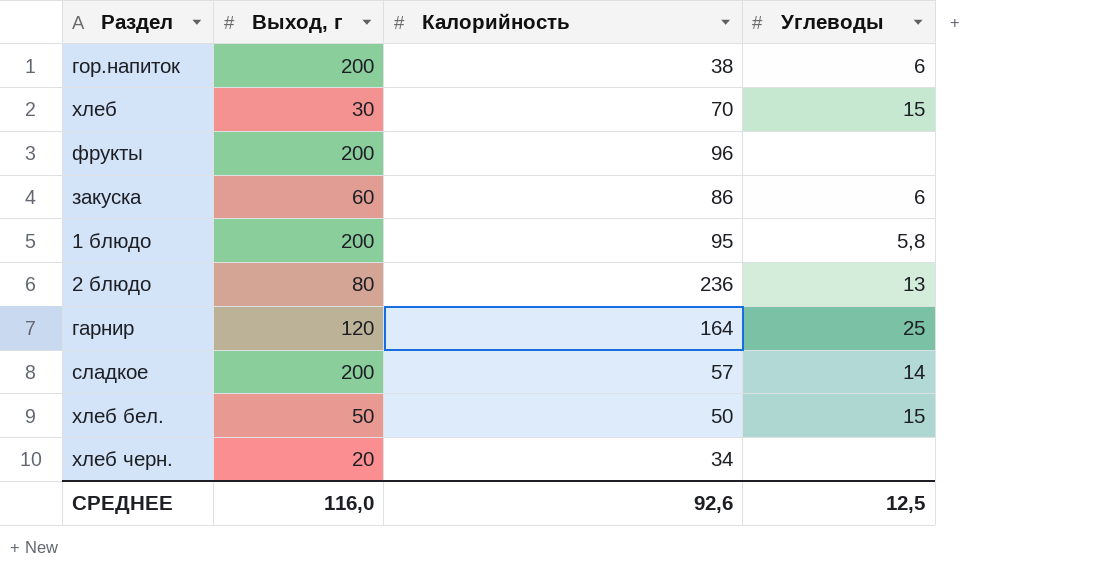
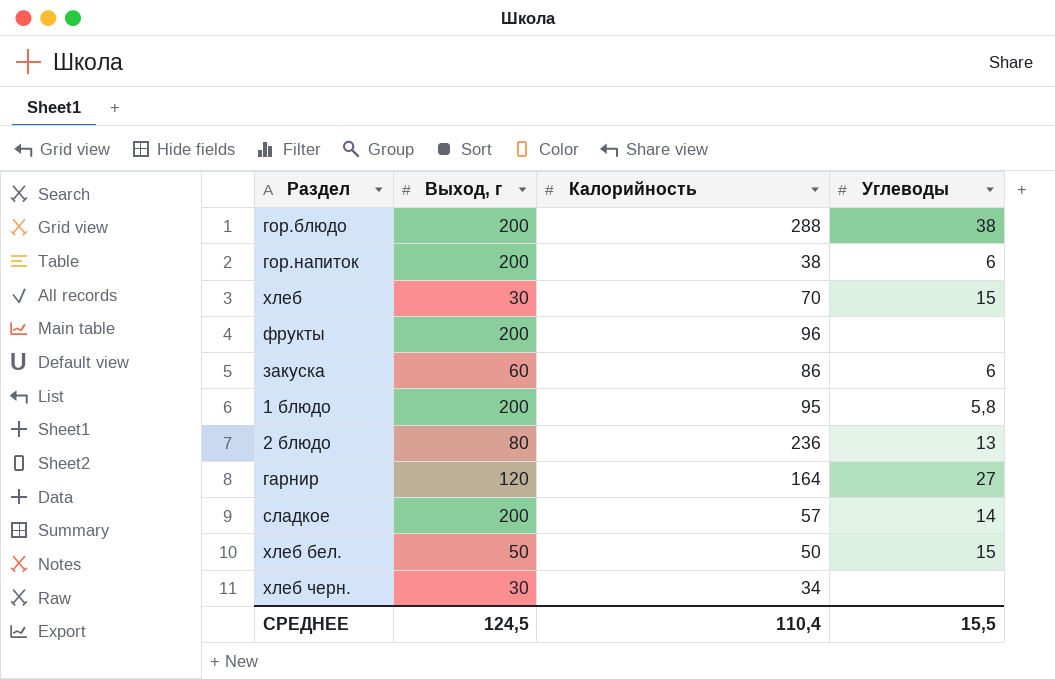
row гор.блюдо: none -> 200 | 288 | 38
гарнир | Углеводы: 25 -> 27
хлеб черн. | Выход, г: 20 -> 30
СРЕДНЕЕ | Выход, г: 116,0 -> 124,5
СРЕДНЕЕ | Калорийность: 92,6 -> 110,4
СРЕДНЕЕ | Углеводы: 12,5 -> 15,5

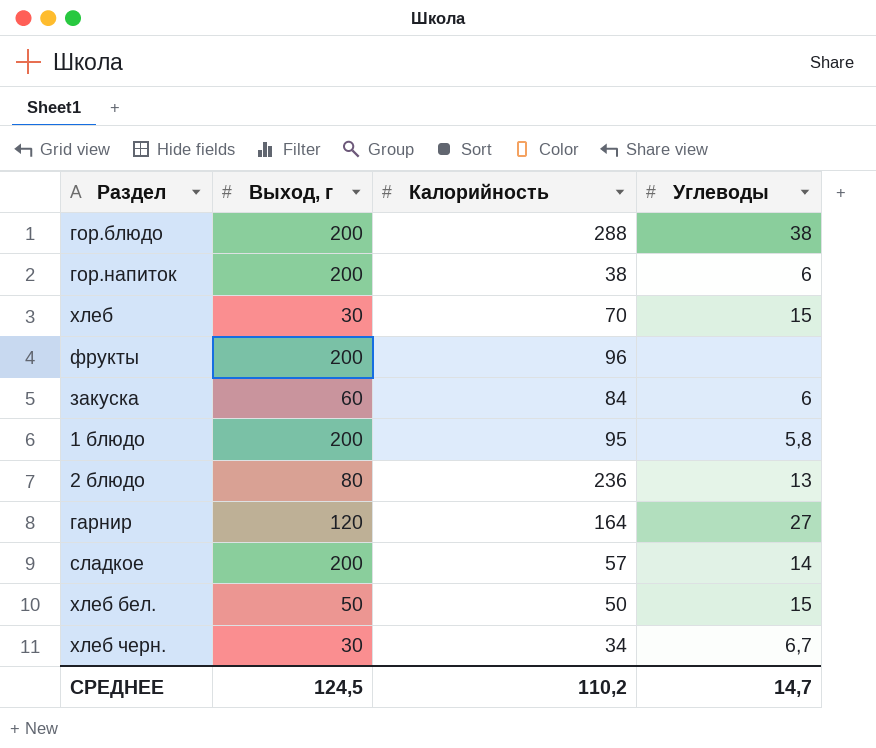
закуска | Калорийность: 86 -> 84
хлеб черн. | Углеводы: none -> 6,7
СРЕДНЕЕ | Калорийность: 110,4 -> 110,2
СРЕДНЕЕ | Углеводы: 15,5 -> 14,7

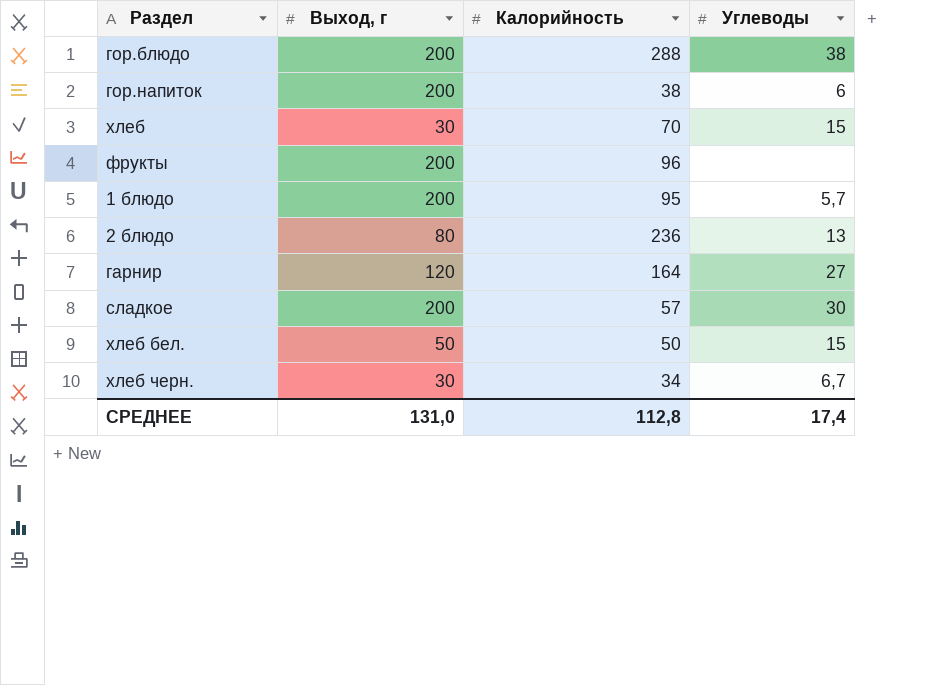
row закуска: 60 | 84 | 6 -> none
1 блюдо | Углеводы: 5,8 -> 5,7
сладкое | Углеводы: 14 -> 30
СРЕДНЕЕ | Выход, г: 124,5 -> 131,0
СРЕДНЕЕ | Калорийность: 110,2 -> 112,8
СРЕДНЕЕ | Углеводы: 14,7 -> 17,4

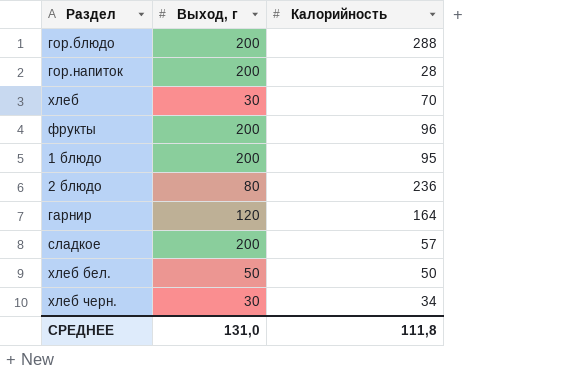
column Углеводы | position: 4 -> none
гор.напиток | Калорийность: 38 -> 28
СРЕДНЕЕ | Калорийность: 112,8 -> 111,8

